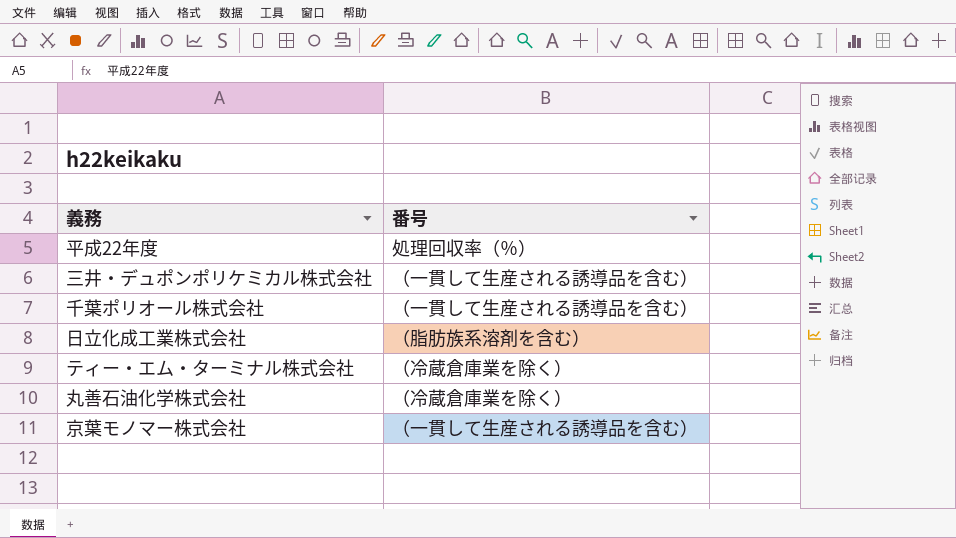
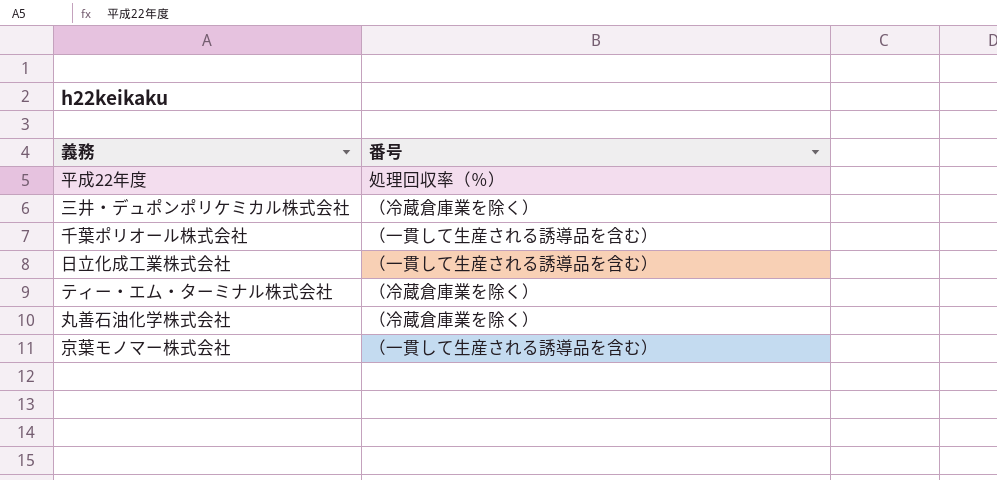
三井・デュポンポリケミカル株式会社 | 番号: （一貫して生産される誘導品を含む） -> （冷蔵倉庫業を除く）
日立化成工業株式会社 | 番号: （脂肪族系溶剤を含む） -> （一貫して生産される誘導品を含む）

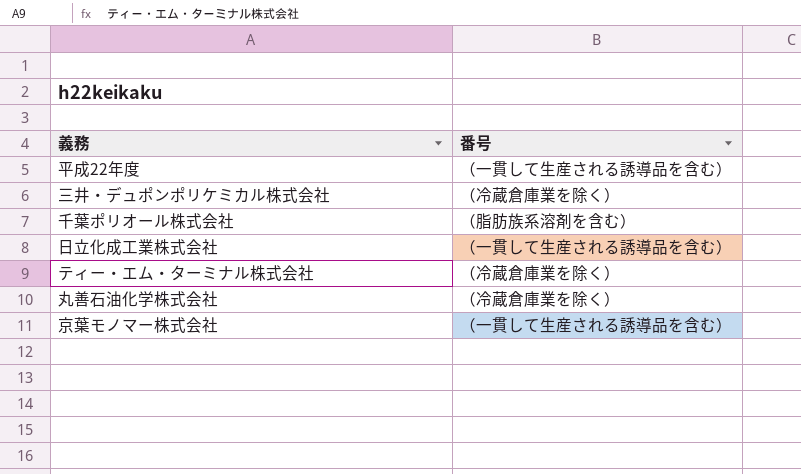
平成22年度 | 番号: 処理回収率（％） -> （一貫して生産される誘導品を含む）
千葉ポリオール株式会社 | 番号: （一貫して生産される誘導品を含む） -> （脂肪族系溶剤を含む）

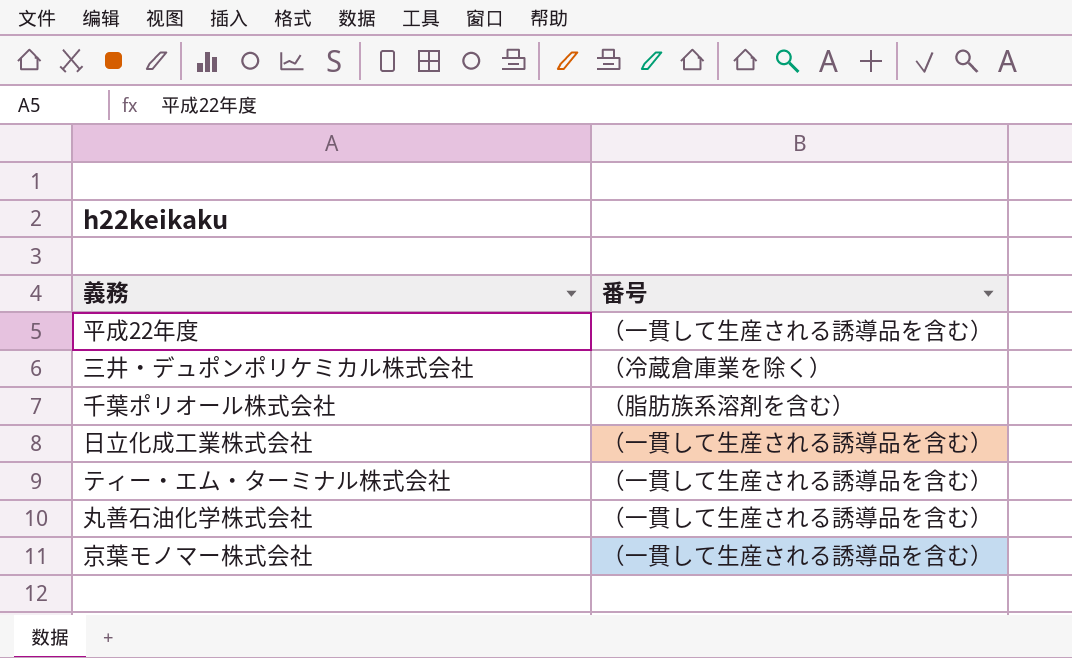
ティー・エム・ターミナル株式会社 | 番号: （冷蔵倉庫業を除く） -> （一貫して生産される誘導品を含む）
丸善石油化学株式会社 | 番号: （冷蔵倉庫業を除く） -> （一貫して生産される誘導品を含む）

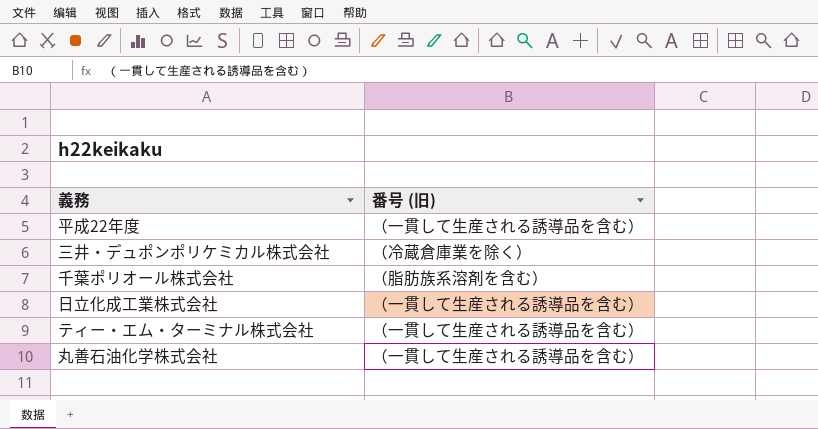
column name: 番号 -> 番号 (旧)
row 京葉モノマー株式会社: （一貫して生産される誘導品を含む） -> none

